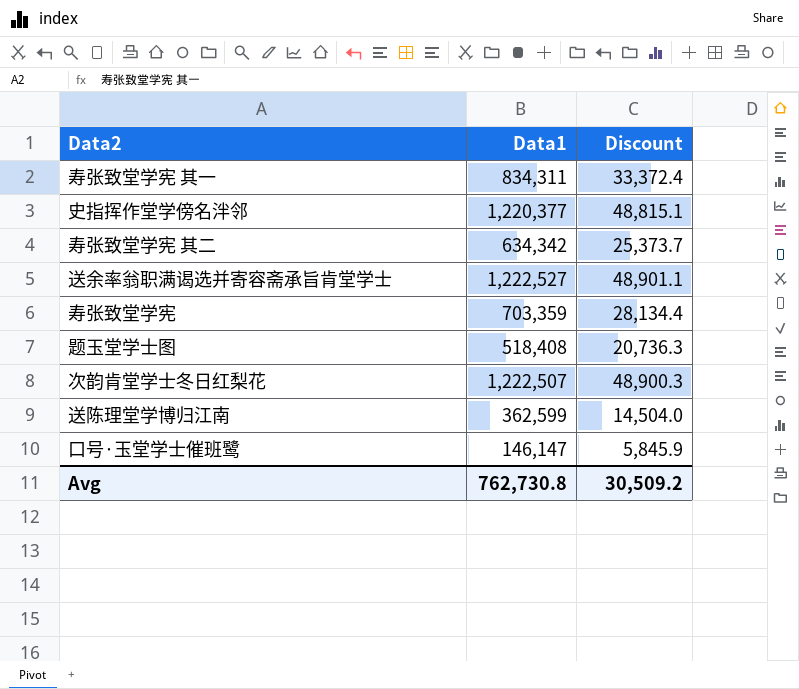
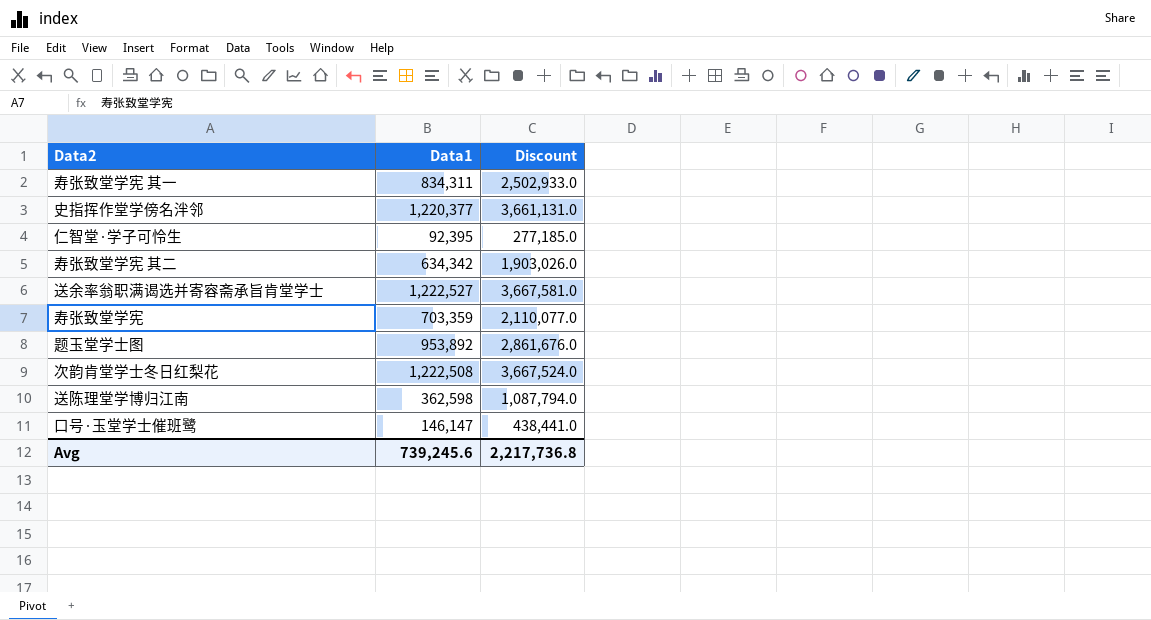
column Discount | formula: [Data1] * 0.04 -> [Data1] * 3
row 仁智堂·学子可怜生: none -> 92,395 | 277,185.0
题玉堂学士图 | Data1: 518,408 -> 953,892
次韵肯堂学士冬日红梨花 | Data1: 1,222,507 -> 1,222,508
送陈理堂学博归江南 | Data1: 362,599 -> 362,598
Avg | Data1: 762,730.8 -> 739,245.6
Avg | Discount: 30,509.2 -> 2,217,736.8

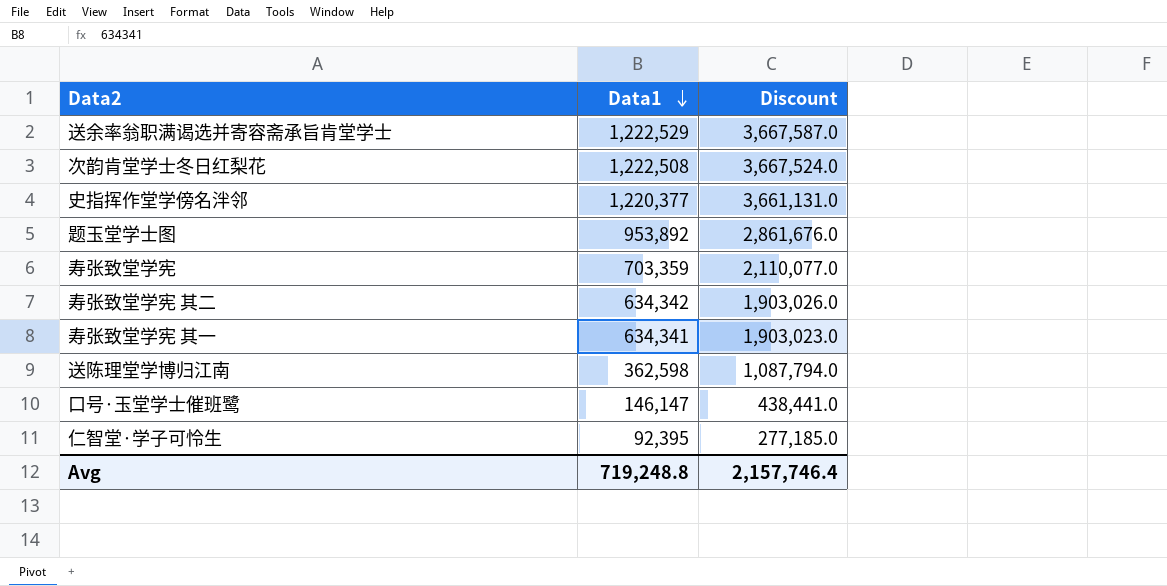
row order: none -> Data1 descending
送余率翁职满谒选并寄容斋承旨肯堂学士 | Data1: 1,222,527 -> 1,222,529
送余率翁职满谒选并寄容斋承旨肯堂学士 | Discount: 3,667,581.0 -> 3,667,587.0
寿张致堂学宪 其一 | Data1: 834,311 -> 634,341
寿张致堂学宪 其一 | Discount: 2,502,933.0 -> 1,903,023.0
Avg | Data1: 739,245.6 -> 719,248.8
Avg | Discount: 2,217,736.8 -> 2,157,746.4

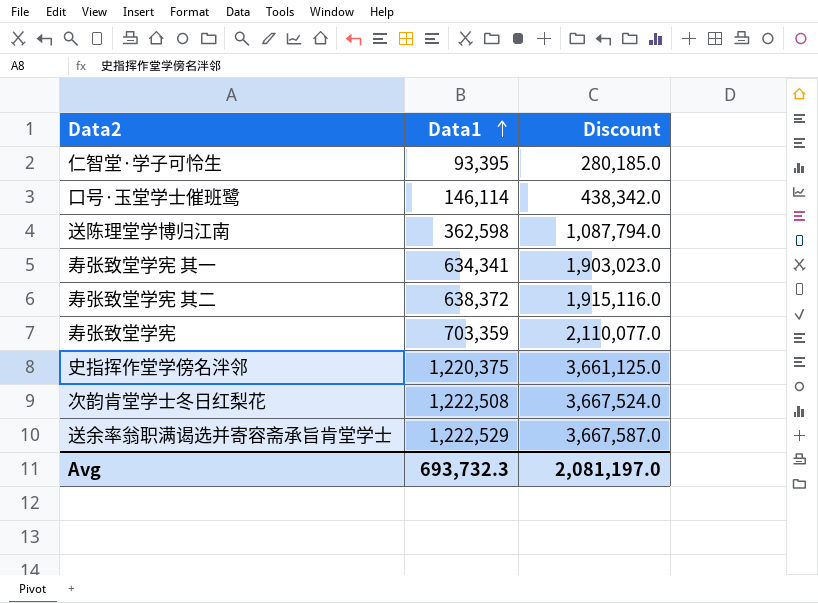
row order: Data1 descending -> Data1 ascending
row 题玉堂学士图: 953,892 | 2,861,676.0 -> none
仁智堂·学子可怜生 | Data1: 92,395 -> 93,395
仁智堂·学子可怜生 | Discount: 277,185.0 -> 280,185.0
口号·玉堂学士催班鹭 | Data1: 146,147 -> 146,114
口号·玉堂学士催班鹭 | Discount: 438,441.0 -> 438,342.0
寿张致堂学宪 其二 | Data1: 634,342 -> 638,372
寿张致堂学宪 其二 | Discount: 1,903,026.0 -> 1,915,116.0
史指挥作堂学傍名泮邻 | Data1: 1,220,377 -> 1,220,375
史指挥作堂学傍名泮邻 | Discount: 3,661,131.0 -> 3,661,125.0
Avg | Data1: 719,248.8 -> 693,732.3
Avg | Discount: 2,157,746.4 -> 2,081,197.0

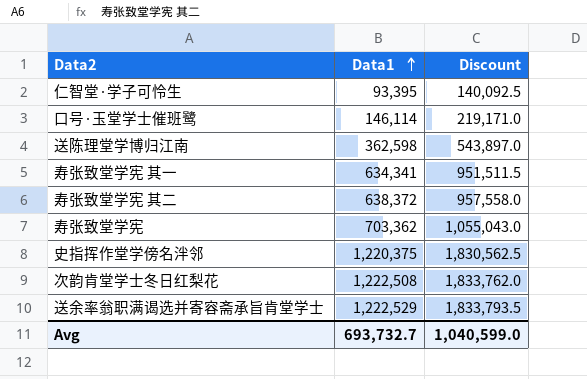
column Discount | formula: [Data1] * 3 -> [Data1] * 1.5
寿张致堂学宪 | Data1: 703,359 -> 703,362
Avg | Data1: 693,732.3 -> 693,732.7
Avg | Discount: 2,081,197.0 -> 1,040,599.0

